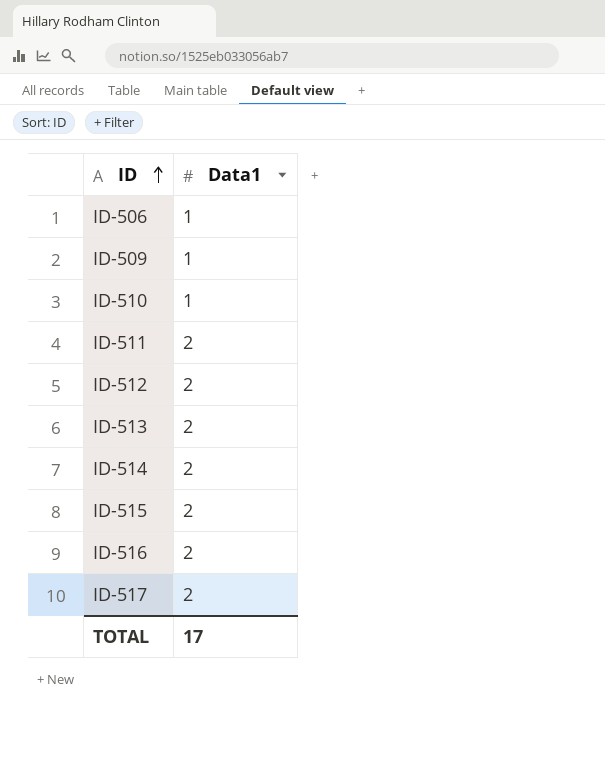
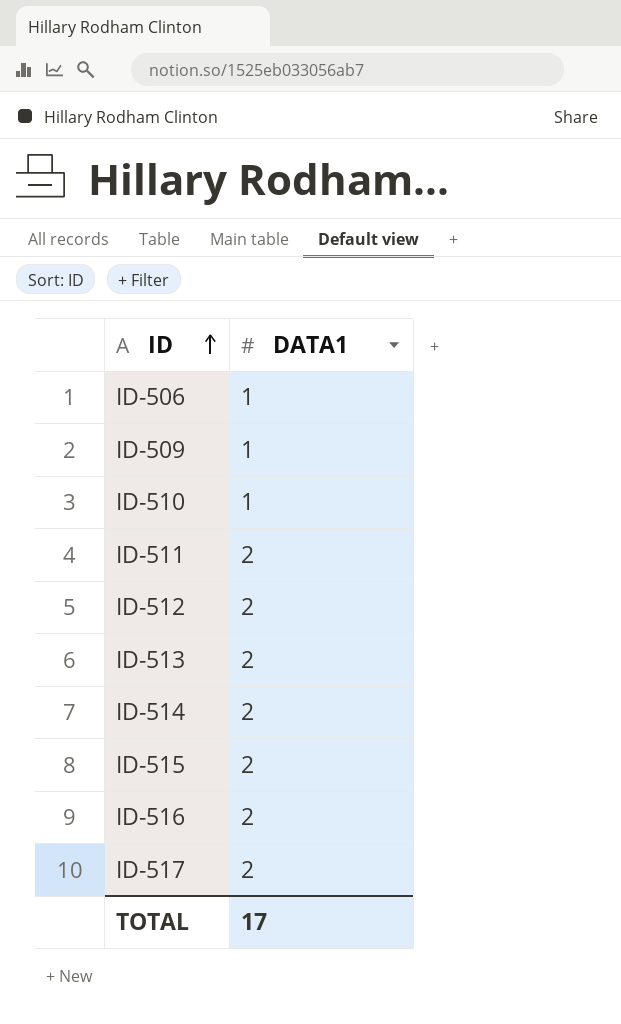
column name: Data1 -> DATA1

